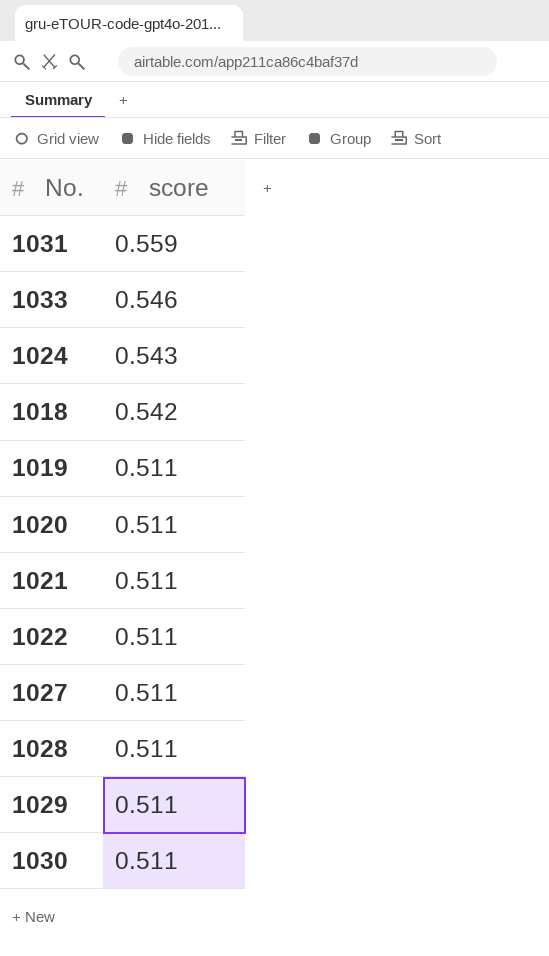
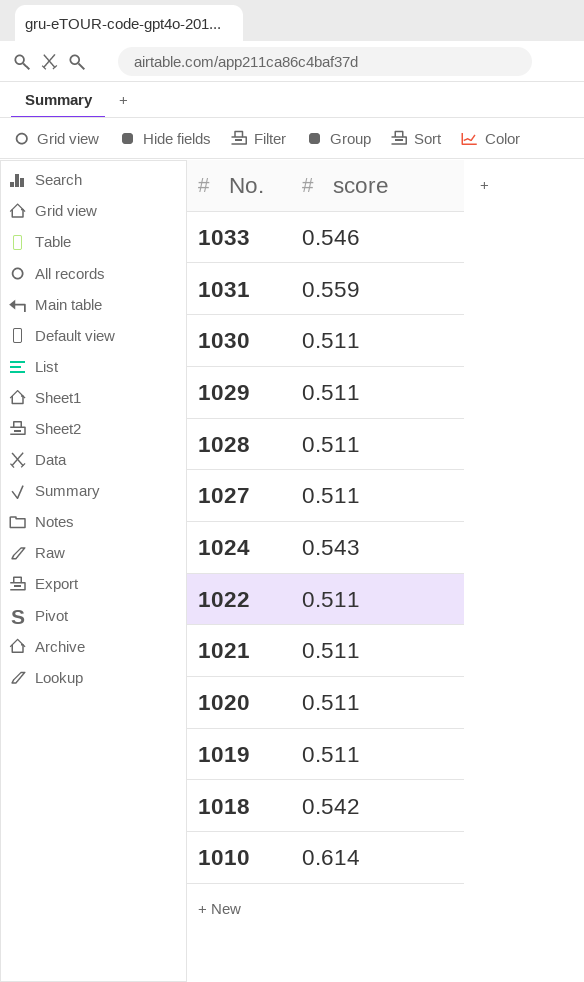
row order: score descending -> No. descending
row 1010: none -> 0.614

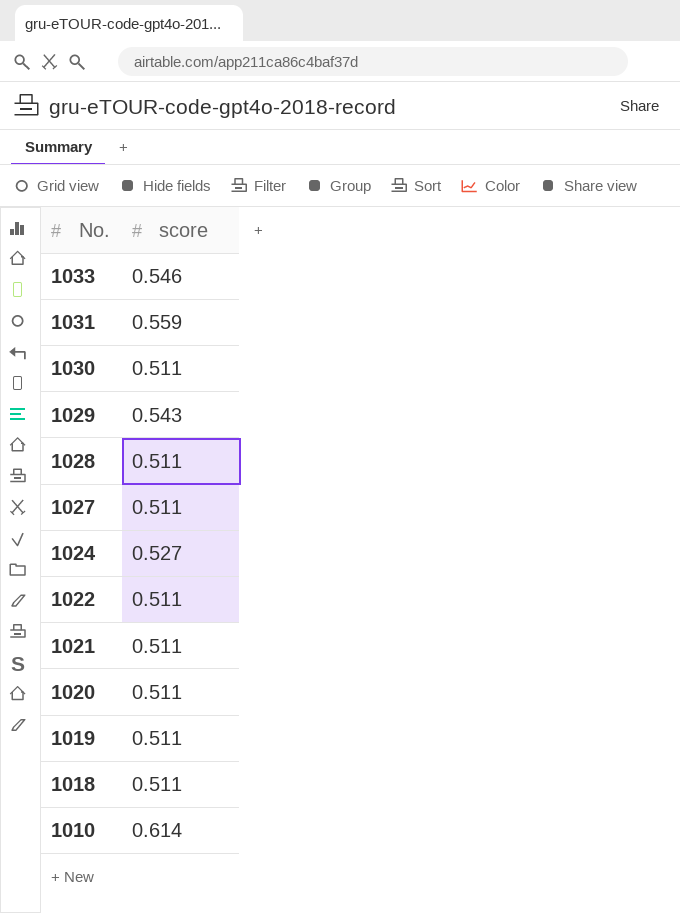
1029 | score: 0.511 -> 0.543
1024 | score: 0.543 -> 0.527
1018 | score: 0.542 -> 0.511

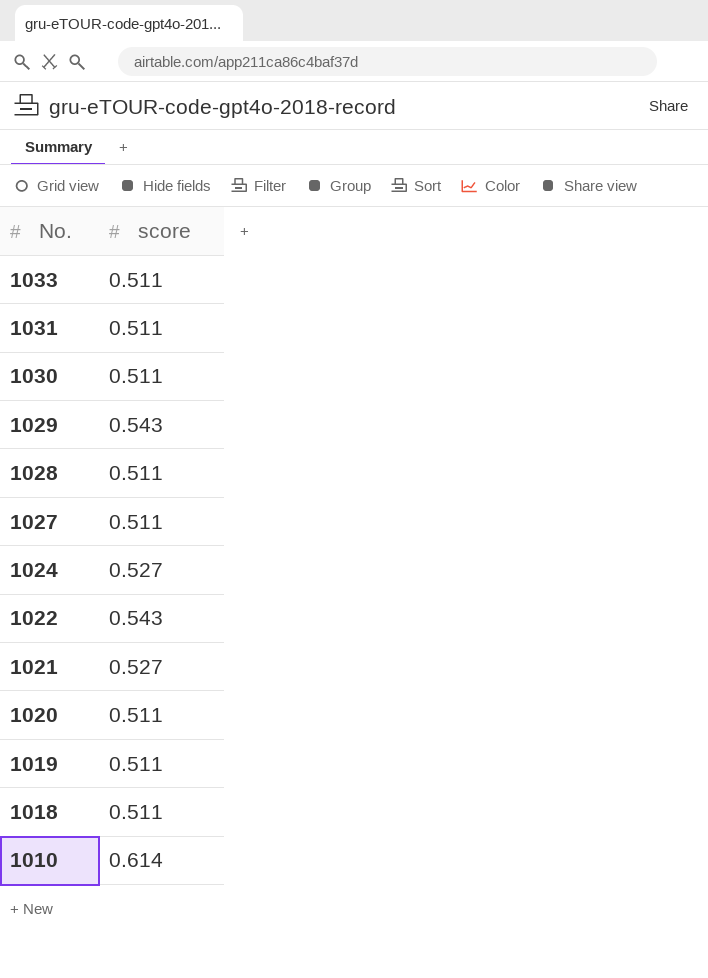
1033 | score: 0.546 -> 0.511
1031 | score: 0.559 -> 0.511
1022 | score: 0.511 -> 0.543
1021 | score: 0.511 -> 0.527

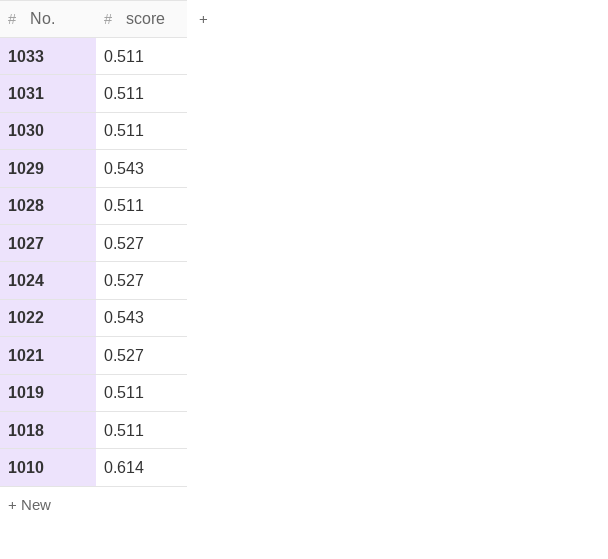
row 1020: 0.511 -> none
1027 | score: 0.511 -> 0.527

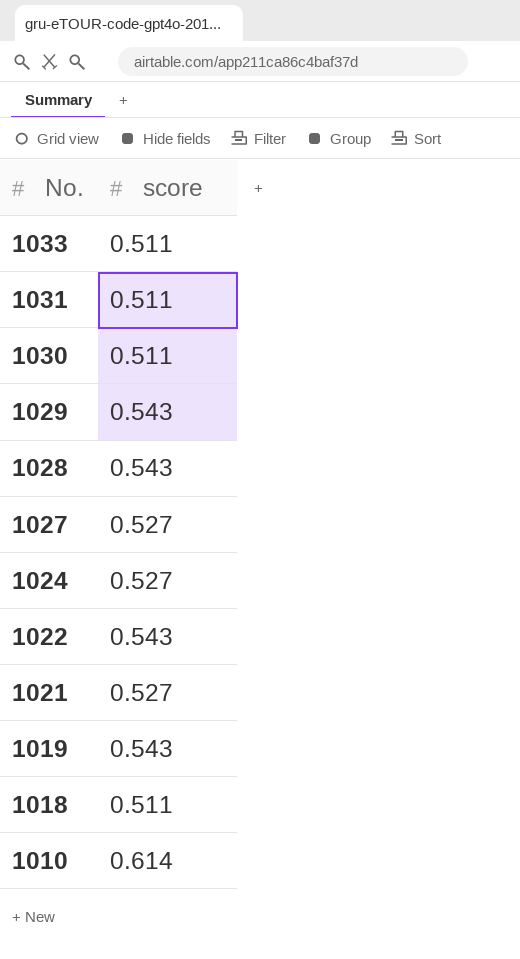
1028 | score: 0.511 -> 0.543
1019 | score: 0.511 -> 0.543

